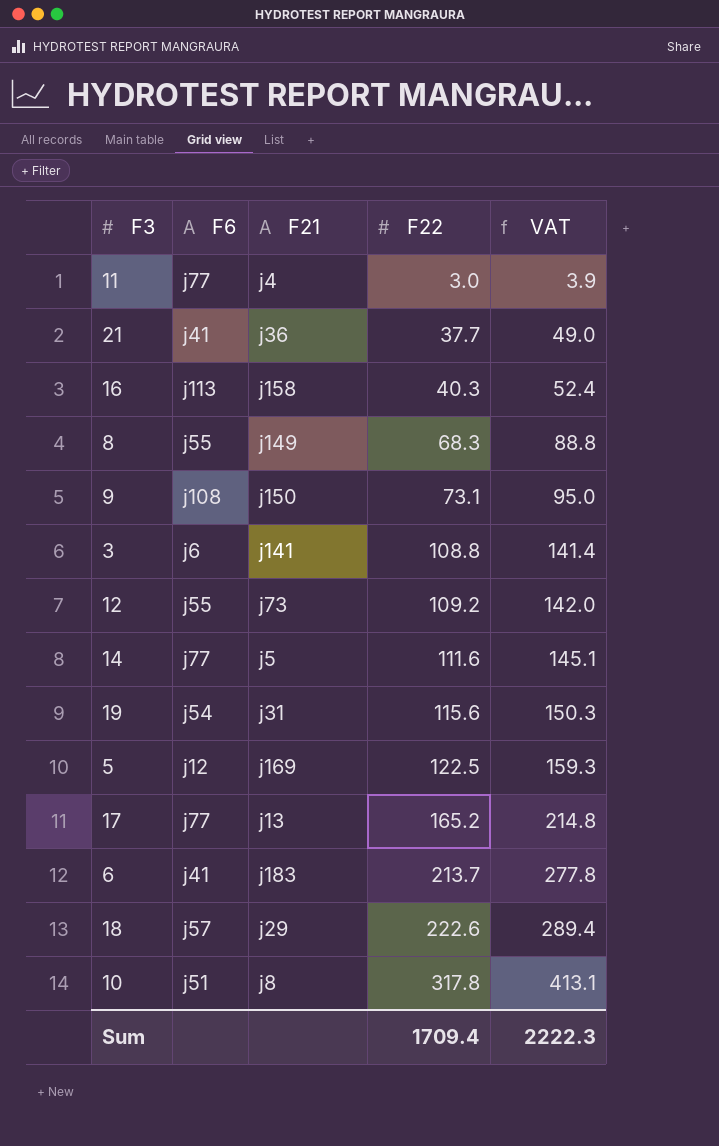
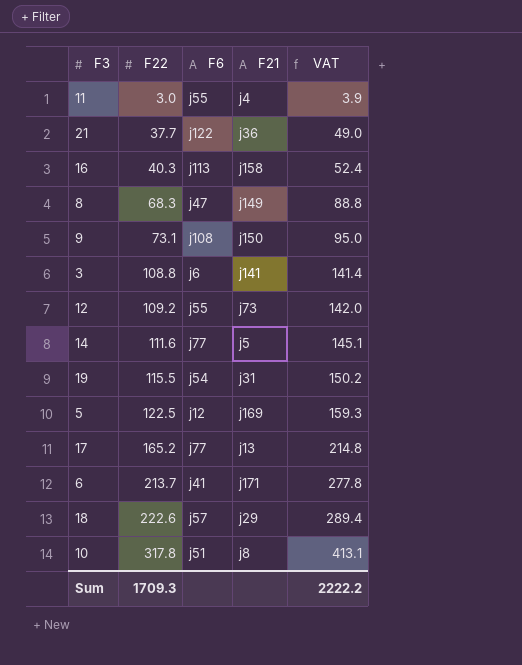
column F22 | position: 4 -> 2
11 | F6: j77 -> j55
21 | F6: j41 -> j122
8 | F6: j55 -> j47
19 | F22: 115.6 -> 115.5
19 | VAT: 150.3 -> 150.2
6 | F21: j183 -> j171
Sum | F22: 1709.4 -> 1709.3
Sum | VAT: 2222.3 -> 2222.2

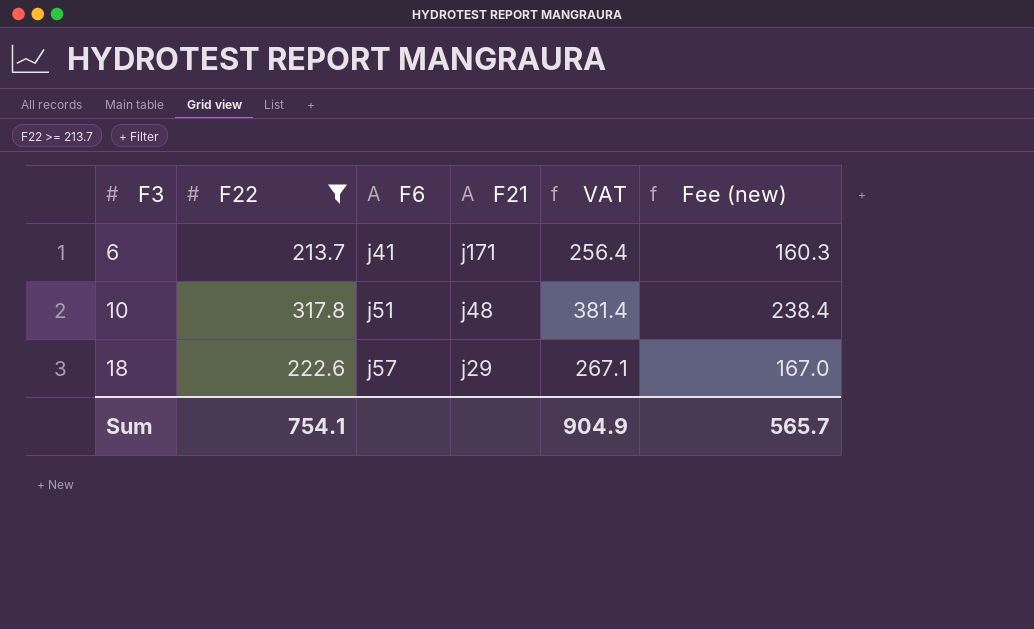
filter: none -> F22 >= 213.7
row order: F22 ascending -> F3 ascending
column VAT | formula: [F22] * 1.3 -> [F22] * 1.2
column Fee (new) | formula: none -> [F22] * 0.75
10 | F21: j8 -> j48
Sum | F22: 1709.3 -> 754.1
Sum | VAT: 2222.2 -> 904.9

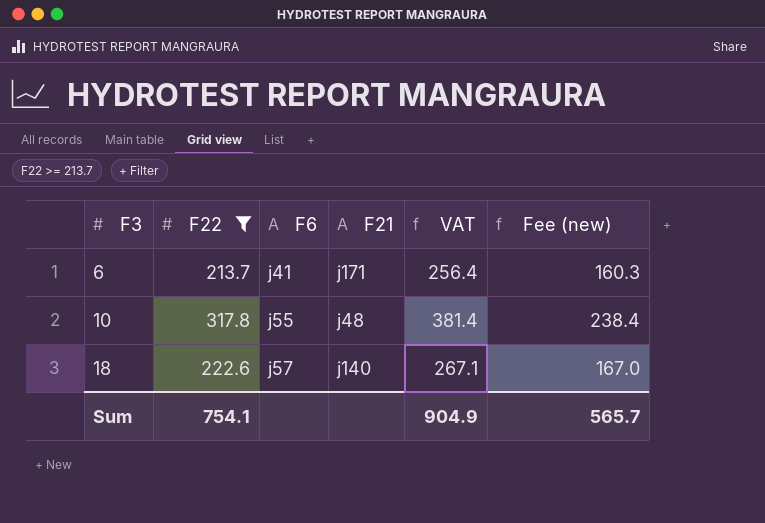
10 | F6: j51 -> j55
18 | F21: j29 -> j140

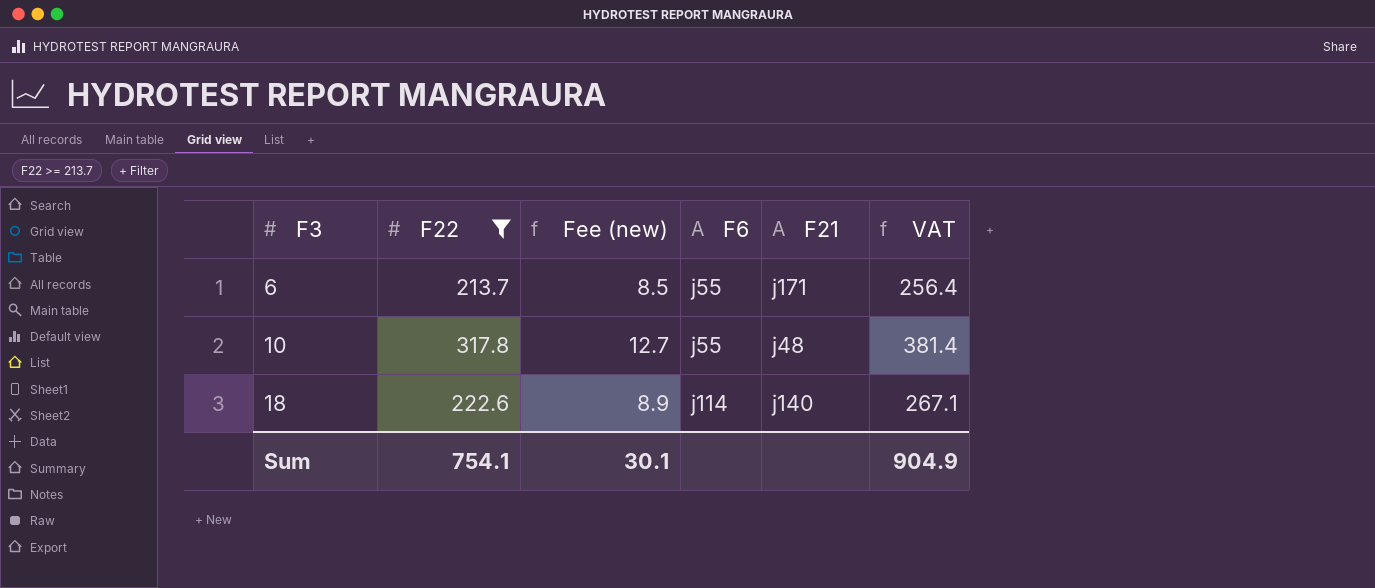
column Fee (new) | formula: [F22] * 0.75 -> [F22] * 0.04
column Fee (new) | position: 6 -> 3
6 | F6: j41 -> j55
18 | F6: j57 -> j114
Sum | Fee (new): 565.7 -> 30.1

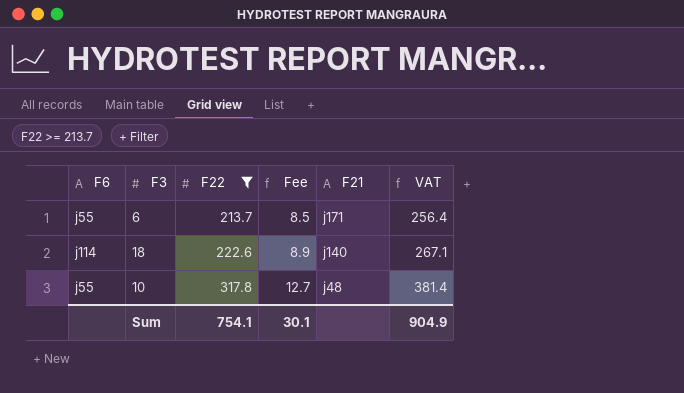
row order: F3 ascending -> F22 ascending
column F6 | position: 4 -> 1
column name: Fee (new) -> Fee

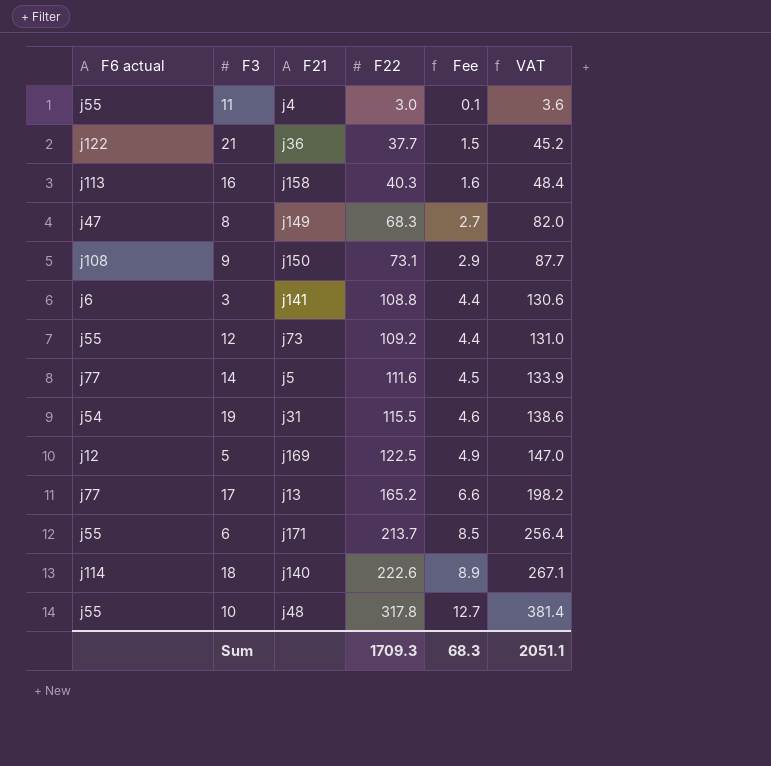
filter: F22 >= 213.7 -> none
column name: F6 -> F6 actual
column F21 | position: 5 -> 3
Sum | F22: 754.1 -> 1709.3
Sum | Fee: 30.1 -> 68.3
Sum | VAT: 904.9 -> 2051.1

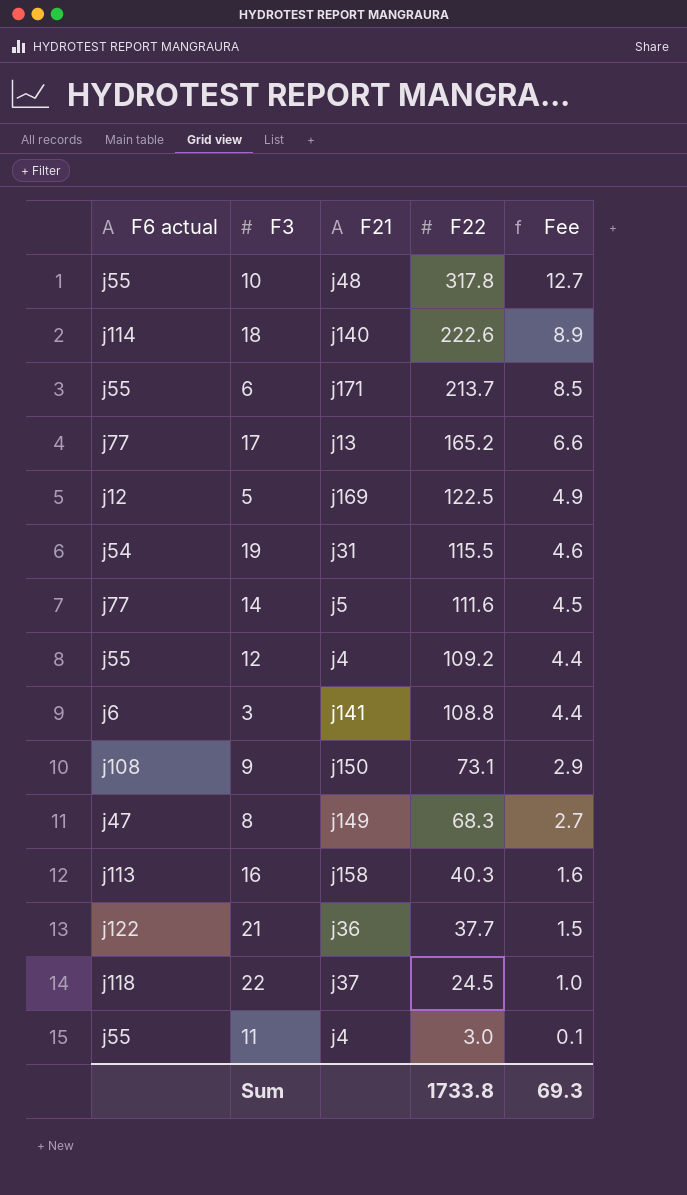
row order: F22 ascending -> F22 descending
column VAT | formula: [F22] * 1.2 -> none
12 | F21: j73 -> j4
row 22: none -> j118 | j37 | 24.5 | 1.0
Sum | F22: 1709.3 -> 1733.8
Sum | Fee: 68.3 -> 69.3

